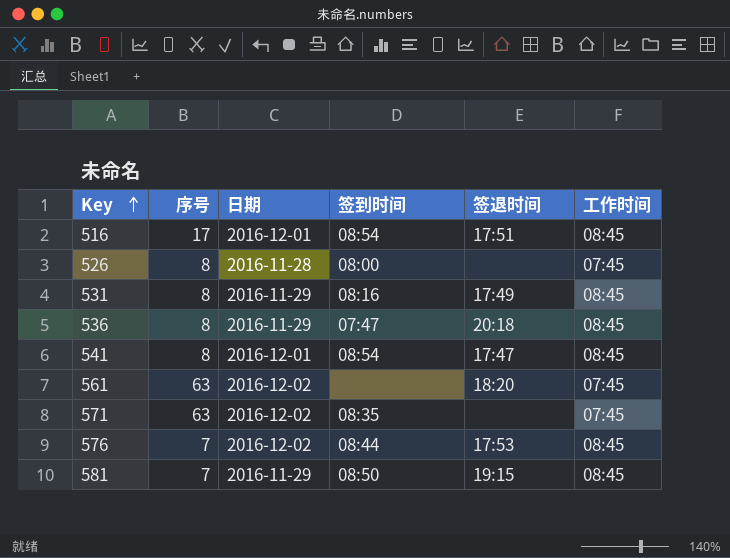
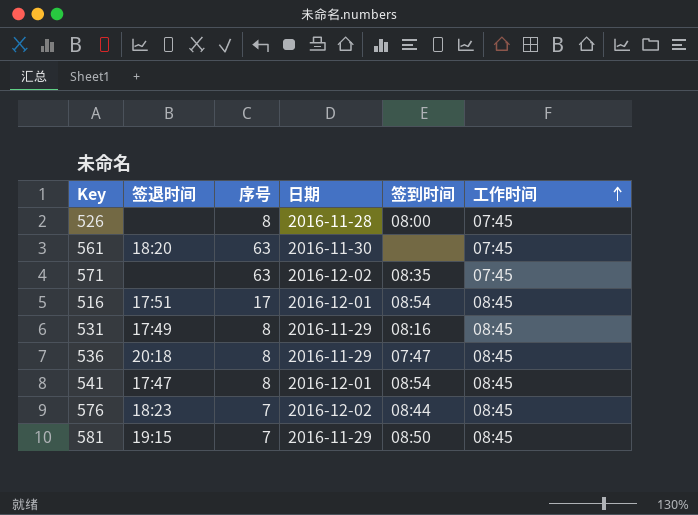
row order: Key ascending -> 工作时间 ascending
column 签退时间 | position: 5 -> 2
561 | 日期: 2016-12-02 -> 2016-11-30
576 | 签退时间: 17:53 -> 18:23

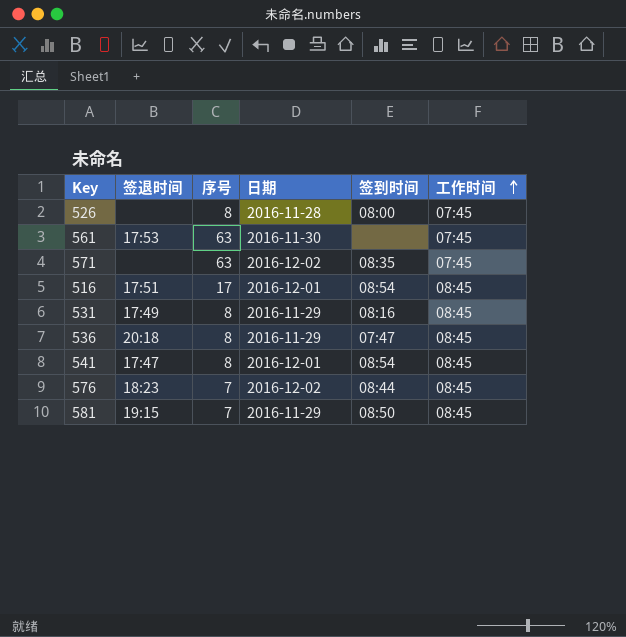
561 | 签退时间: 18:20 -> 17:53

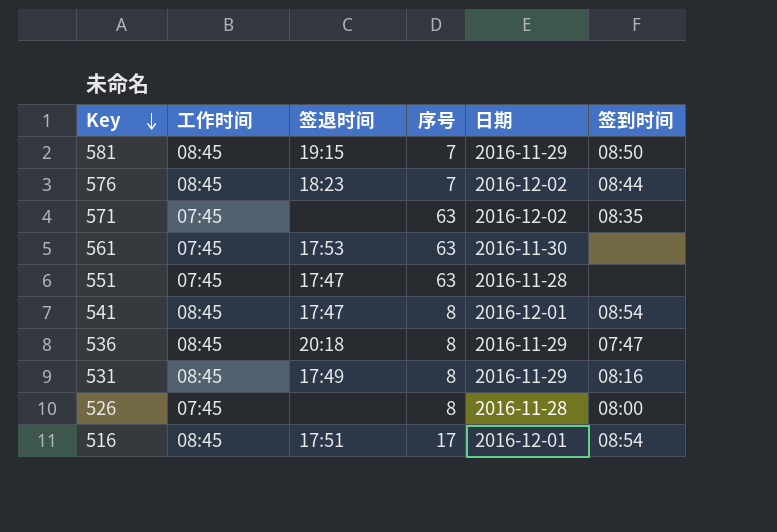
row order: 工作时间 ascending -> Key descending
column 工作时间 | position: 6 -> 2
row 551: none -> 07:45 | 17:47 | 63 | 2016-11-28 | none

